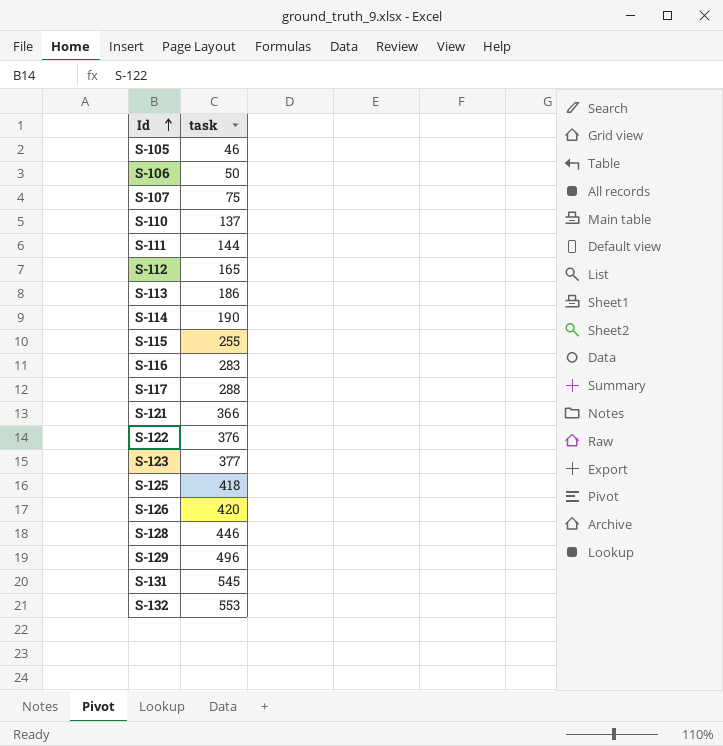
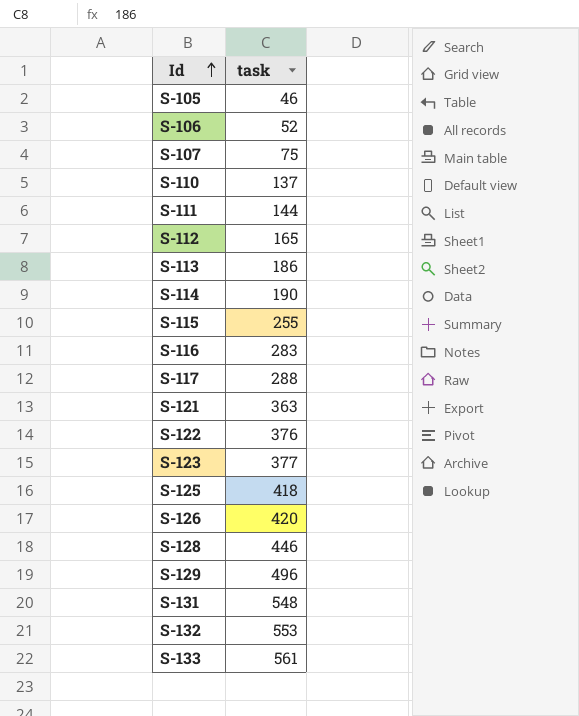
S-106 | task: 50 -> 52
S-121 | task: 366 -> 363
S-131 | task: 545 -> 548
row S-133: none -> 561

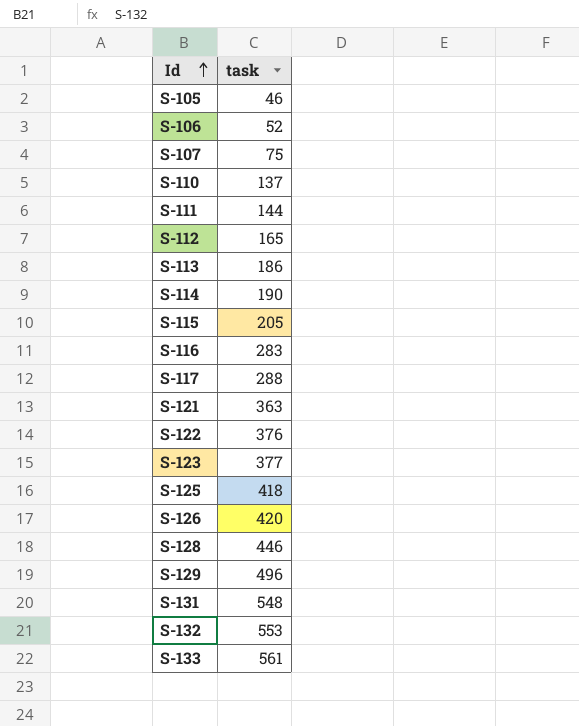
S-115 | task: 255 -> 205

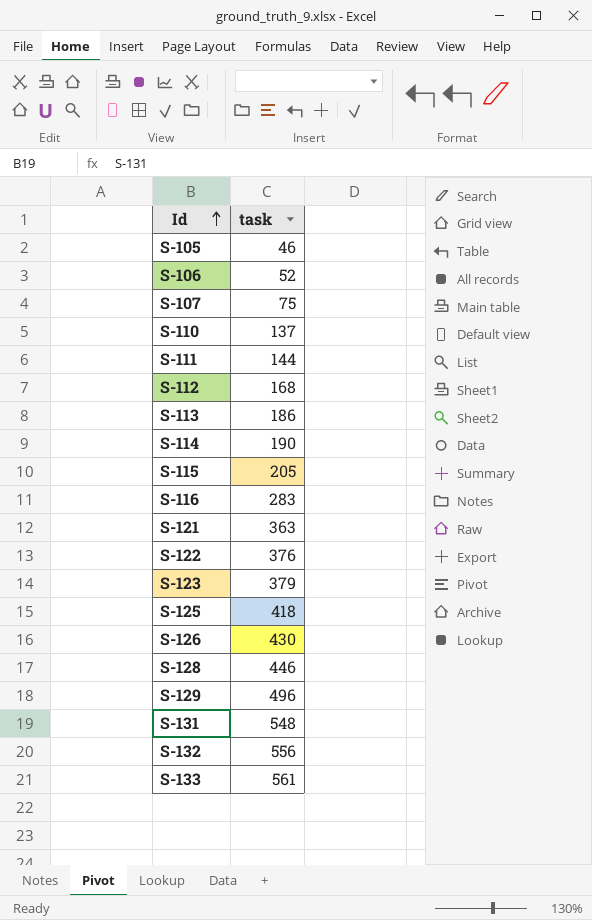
row S-117: 288 -> none
S-112 | task: 165 -> 168
S-123 | task: 377 -> 379
S-126 | task: 420 -> 430
S-132 | task: 553 -> 556

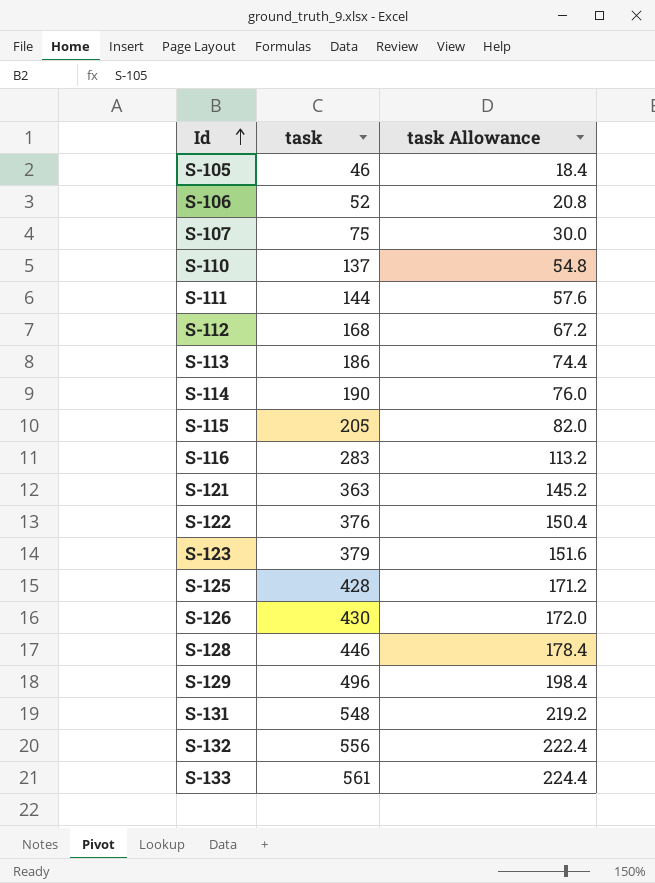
column task Allowance | formula: none -> [task] * 0.4
S-125 | task: 418 -> 428

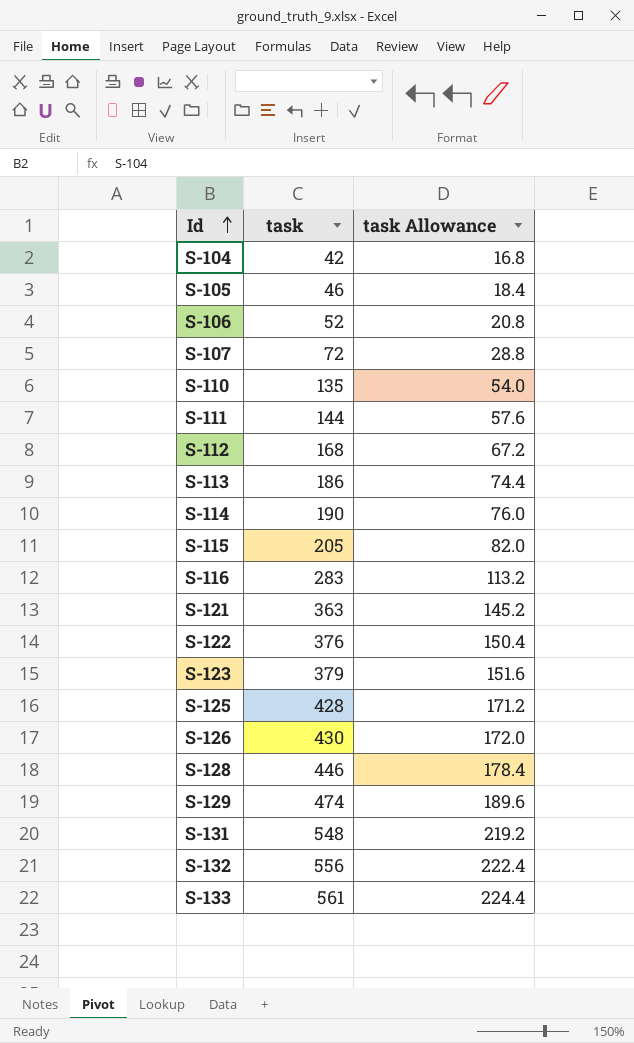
row S-104: none -> 42 | 16.8
S-107 | task: 75 -> 72
S-107 | task Allowance: 30.0 -> 28.8
S-110 | task: 137 -> 135
S-110 | task Allowance: 54.8 -> 54.0
S-129 | task: 496 -> 474
S-129 | task Allowance: 198.4 -> 189.6

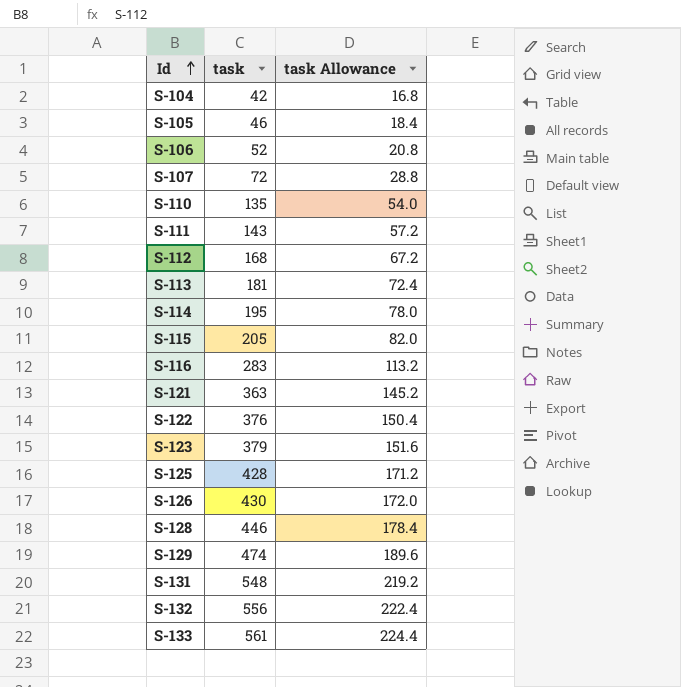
S-111 | task: 144 -> 143
S-111 | task Allowance: 57.6 -> 57.2
S-113 | task: 186 -> 181
S-113 | task Allowance: 74.4 -> 72.4
S-114 | task: 190 -> 195
S-114 | task Allowance: 76.0 -> 78.0

